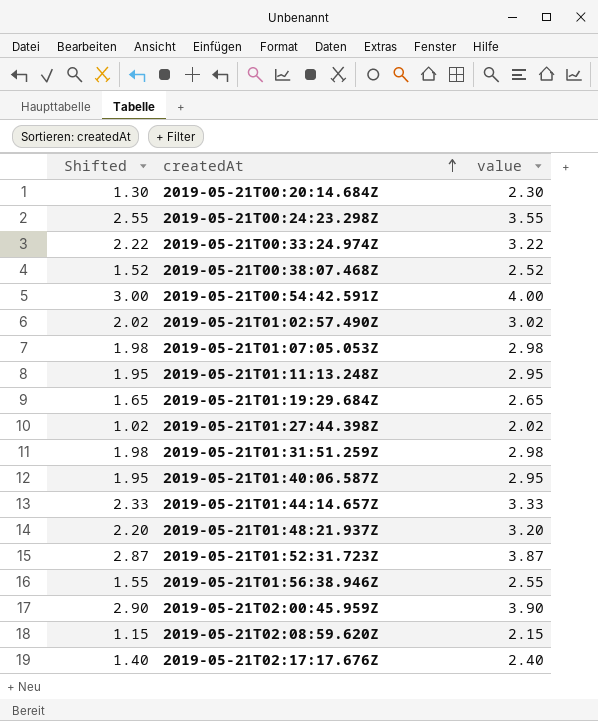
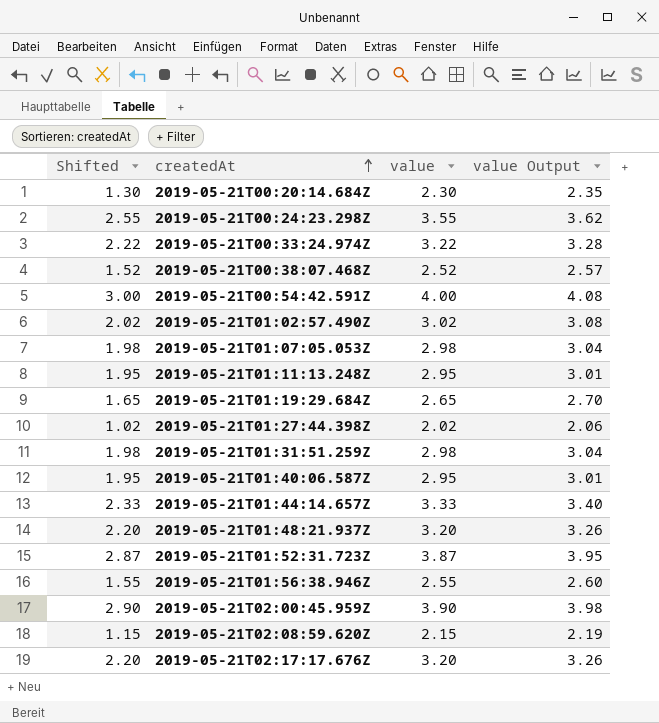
column value Output | formula: none -> [value] * 1.02
2019-05-21T02:17:17.676Z | Shifted: 1.40 -> 2.20
2019-05-21T02:17:17.676Z | value: 2.40 -> 3.20

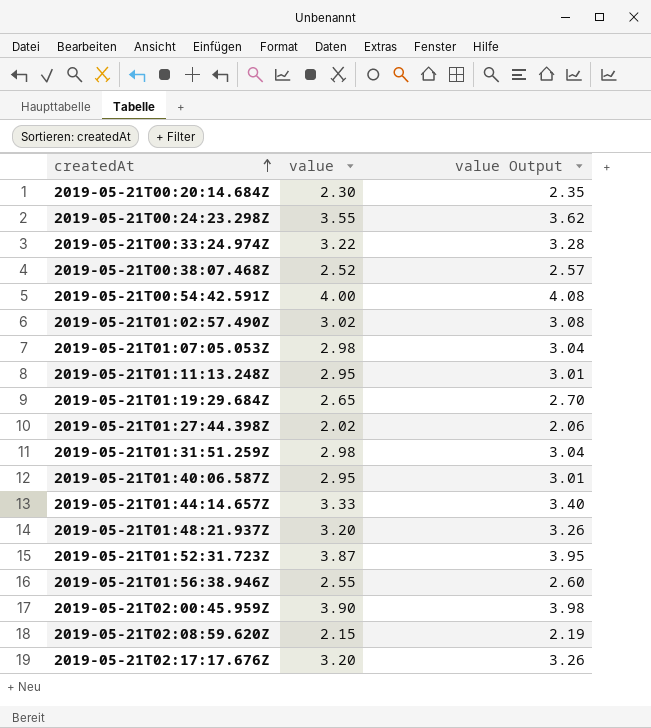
column Shifted | formula: [value] - 1 -> none

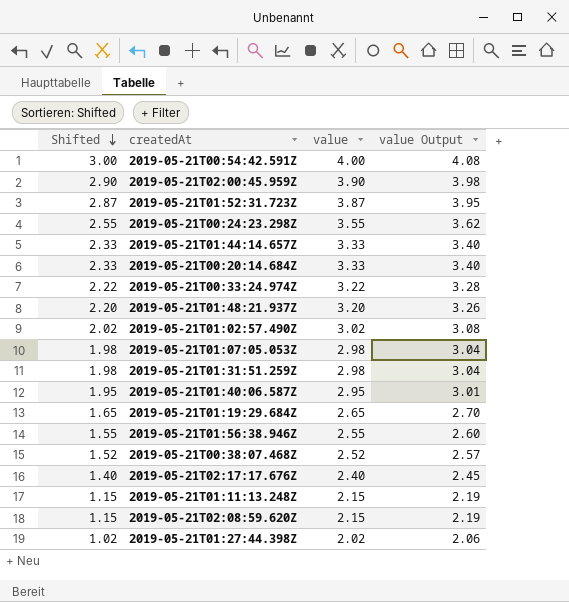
row order: createdAt ascending -> Shifted descending
column Shifted | formula: none -> [value] - 1
2019-05-21T00:20:14.684Z | value: 2.30 -> 3.33
2019-05-21T00:20:14.684Z | value Output: 2.35 -> 3.40
2019-05-21T02:17:17.676Z | value: 3.20 -> 2.40
2019-05-21T02:17:17.676Z | value Output: 3.26 -> 2.45
2019-05-21T01:11:13.248Z | value: 2.95 -> 2.15
2019-05-21T01:11:13.248Z | value Output: 3.01 -> 2.19

